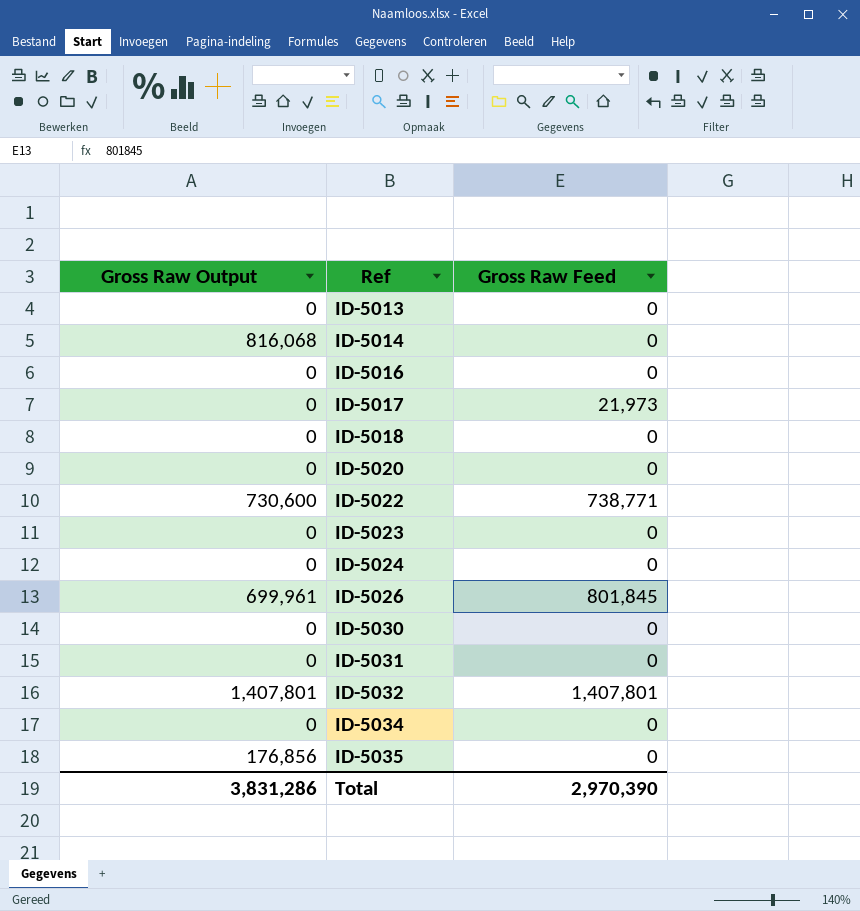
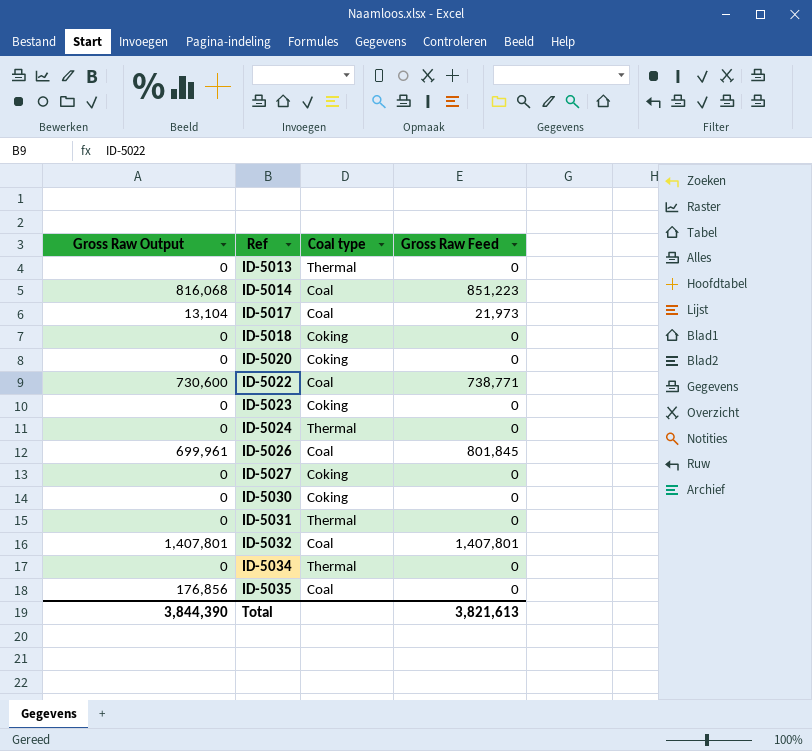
column Coal type | position: none -> 3
row ID-5016: 0 | 0 -> none
ID-5014 | Gross Raw Feed: 0 -> 851,223
ID-5017 | Gross Raw Output: 0 -> 13,104
row ID-5027: none -> 0 | Coking | 0
Total | Gross Raw Output: 3,831,286 -> 3,844,390
Total | Gross Raw Feed: 2,970,390 -> 3,821,613

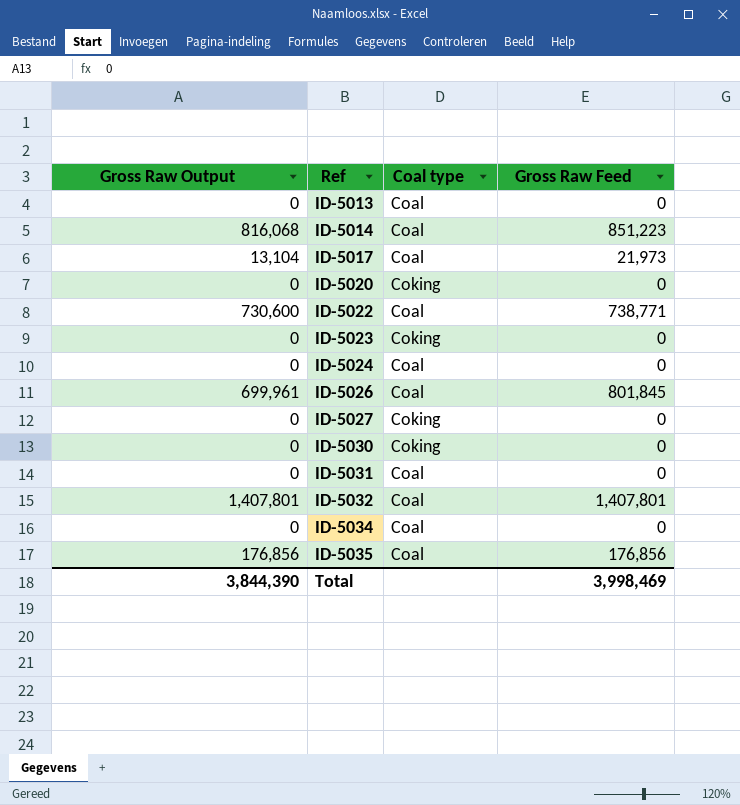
row ID-5018: 0 | Coking | 0 -> none
ID-5013 | Coal type: Thermal -> Coal
ID-5024 | Coal type: Thermal -> Coal
ID-5031 | Coal type: Thermal -> Coal
ID-5034 | Coal type: Thermal -> Coal
ID-5035 | Gross Raw Feed: 0 -> 176,856
Total | Gross Raw Feed: 3,821,613 -> 3,998,469

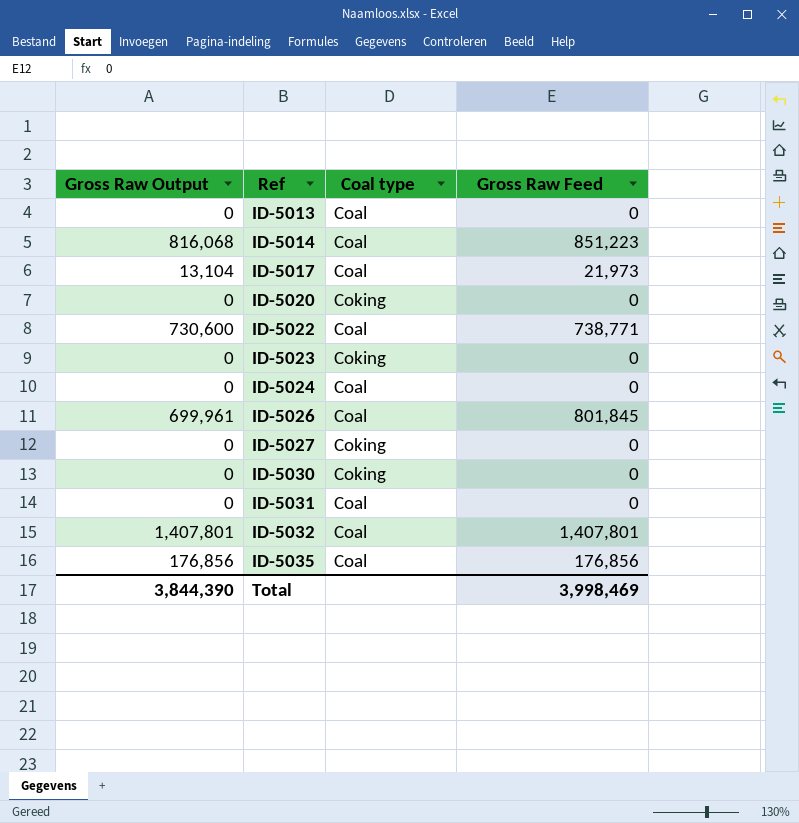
row ID-5034: 0 | Coal | 0 -> none

